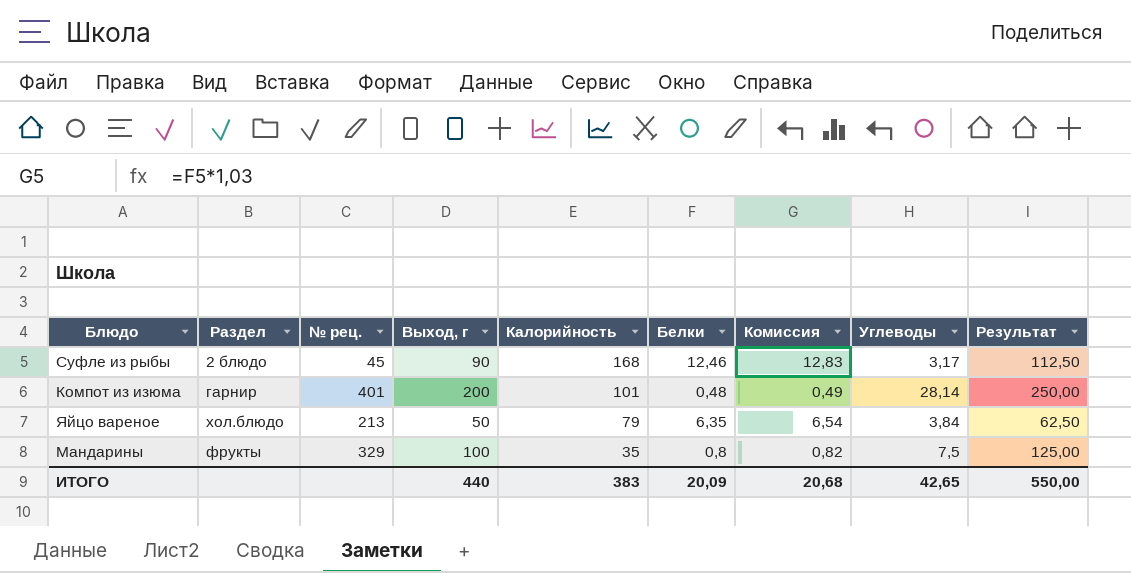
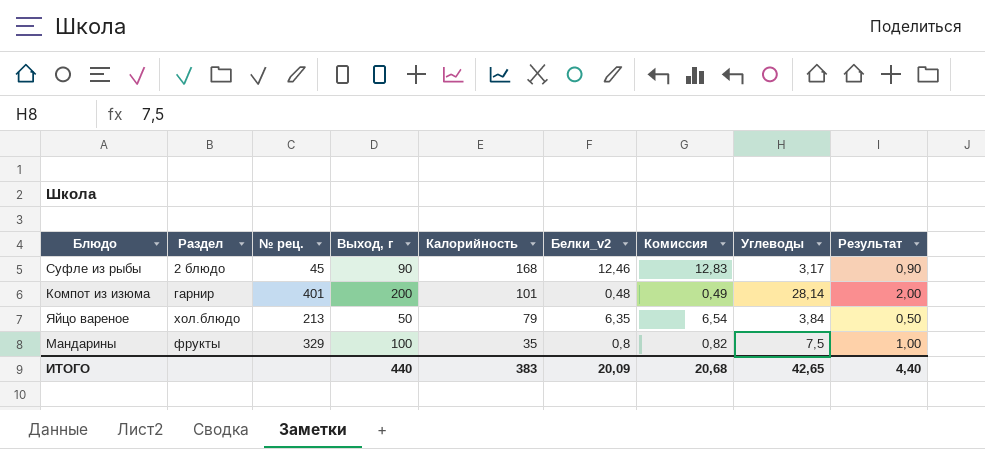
column name: Белки -> Белки_v2
column Результат | formula: [Выход, г] * 1,25 -> [Выход, г] * 0,01
ИТОГО | Результат: 550,00 -> 4,40

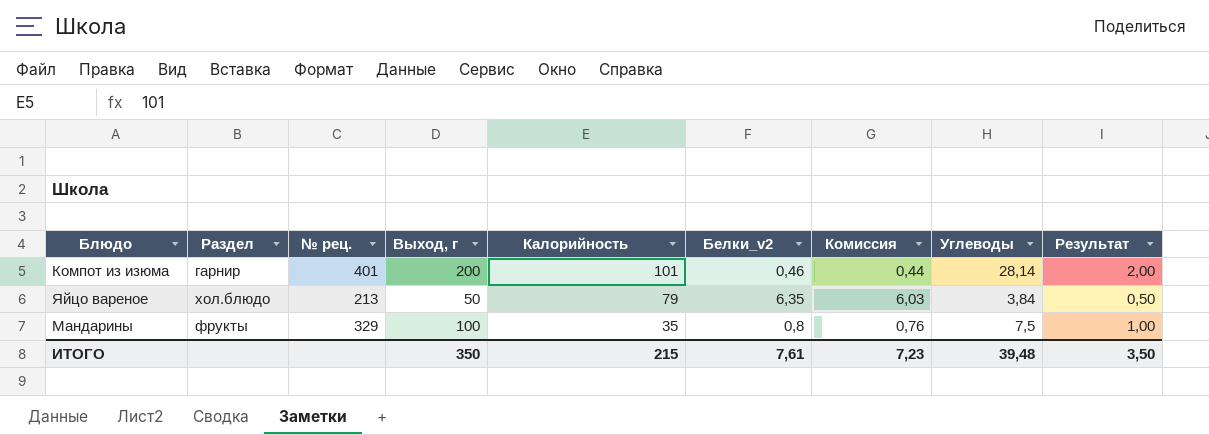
column Комиссия | formula: [Белки_v2] * 1,03 -> [Белки_v2] * 0,95
row Суфле из рыбы: 2 блюдо | 45 | 90 | 168 | 12,46 | 12,83 | 3,17 | 0,90 -> none
Компот из изюма | Белки_v2: 0,48 -> 0,46
ИТОГО | Выход, г: 440 -> 350
ИТОГО | Калорийность: 383 -> 215
ИТОГО | Белки_v2: 20,09 -> 7,61
ИТОГО | Комиссия: 20,68 -> 7,23
ИТОГО | Углеводы: 42,65 -> 39,48
ИТОГО | Результат: 4,40 -> 3,50

